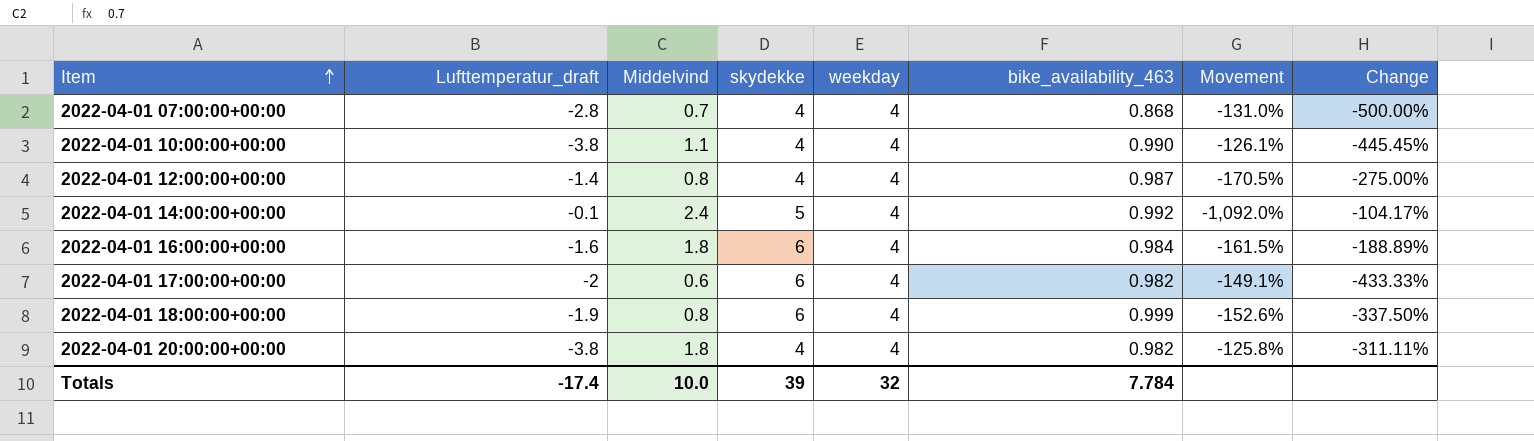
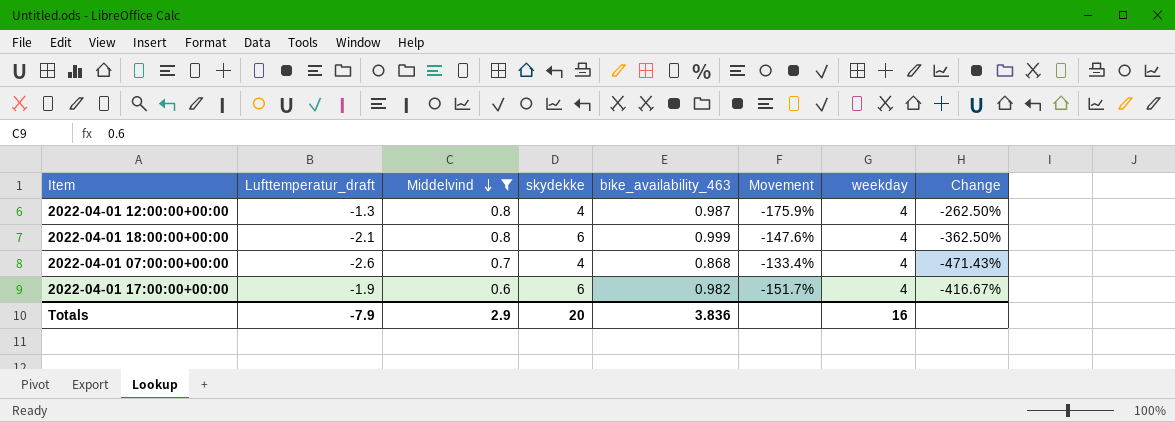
filter: none -> Middelvind <= 0.8
row order: Item ascending -> Middelvind descending
column weekday | position: 5 -> 7
2022-04-01 12:00:00+00:00 | Lufttemperatur_draft: -1.4 -> -1.3
2022-04-01 12:00:00+00:00 | Movement: -170.5% -> -175.9%
2022-04-01 12:00:00+00:00 | Change: -275.00% -> -262.50%
2022-04-01 18:00:00+00:00 | Lufttemperatur_draft: -1.9 -> -2.1
2022-04-01 18:00:00+00:00 | Movement: -152.6% -> -147.6%
2022-04-01 18:00:00+00:00 | Change: -337.50% -> -362.50%
2022-04-01 07:00:00+00:00 | Lufttemperatur_draft: -2.8 -> -2.6
2022-04-01 07:00:00+00:00 | Movement: -131.0% -> -133.4%
2022-04-01 07:00:00+00:00 | Change: -500.00% -> -471.43%
2022-04-01 17:00:00+00:00 | Lufttemperatur_draft: -2 -> -1.9
2022-04-01 17:00:00+00:00 | Movement: -149.1% -> -151.7%
2022-04-01 17:00:00+00:00 | Change: -433.33% -> -416.67%
Totals | Lufttemperatur_draft: -17.4 -> -7.9
Totals | Middelvind: 10.0 -> 2.9
Totals | skydekke: 39 -> 20
Totals | bike_availability_463: 7.784 -> 3.836
Totals | weekday: 32 -> 16

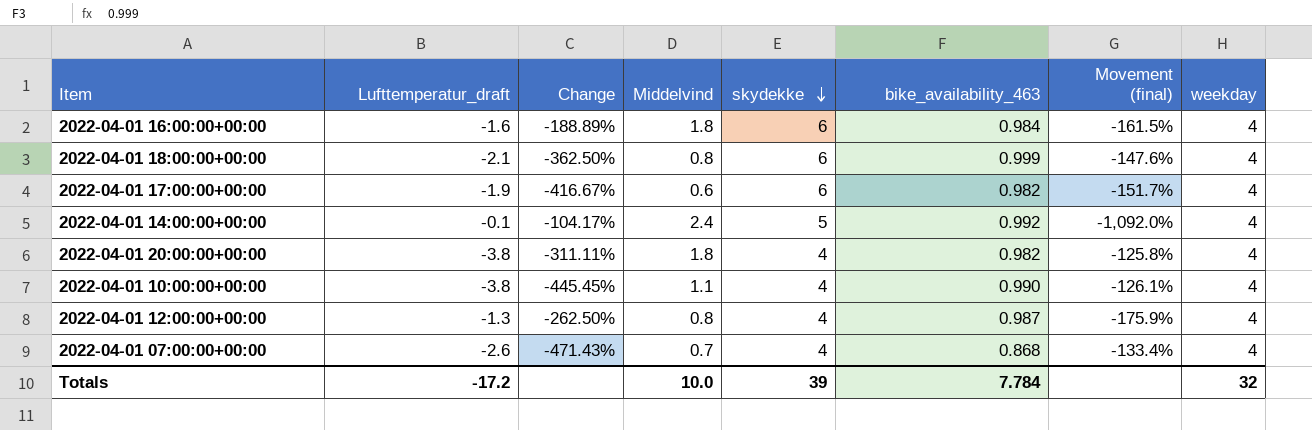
filter: Middelvind <= 0.8 -> none
row order: Middelvind descending -> skydekke descending
column Change | position: 8 -> 3
column name: Movement -> Movement (final)
Totals | Lufttemperatur_draft: -7.9 -> -17.2
Totals | Middelvind: 2.9 -> 10.0
Totals | skydekke: 20 -> 39
Totals | bike_availability_463: 3.836 -> 7.784
Totals | weekday: 16 -> 32

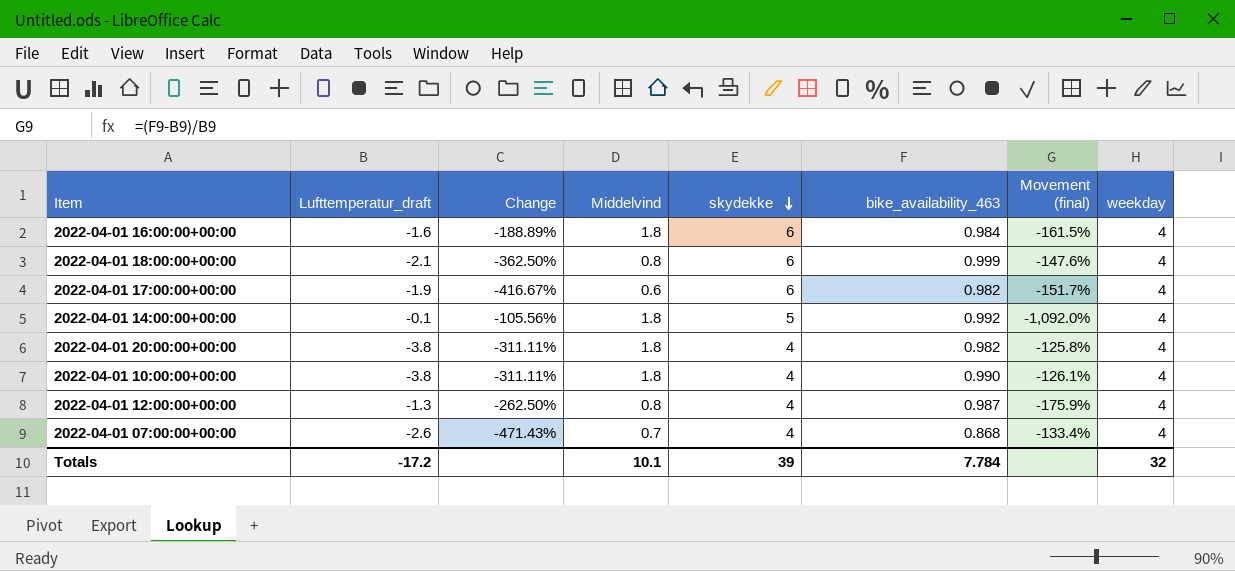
2022-04-01 14:00:00+00:00 | Change: -104.17% -> -105.56%
2022-04-01 14:00:00+00:00 | Middelvind: 2.4 -> 1.8
2022-04-01 10:00:00+00:00 | Change: -445.45% -> -311.11%
2022-04-01 10:00:00+00:00 | Middelvind: 1.1 -> 1.8
Totals | Middelvind: 10.0 -> 10.1

